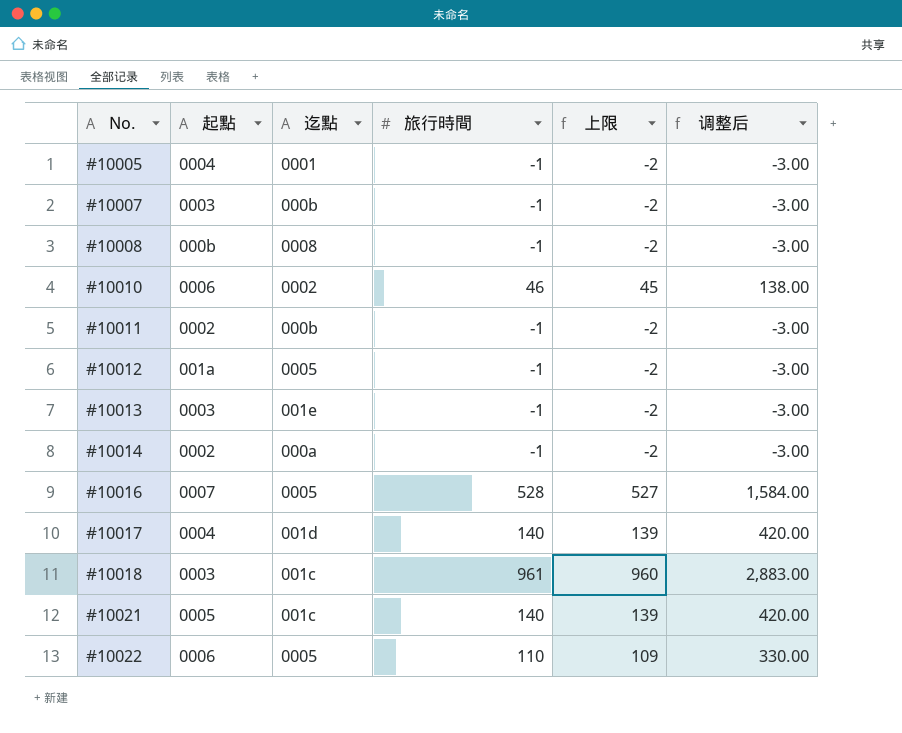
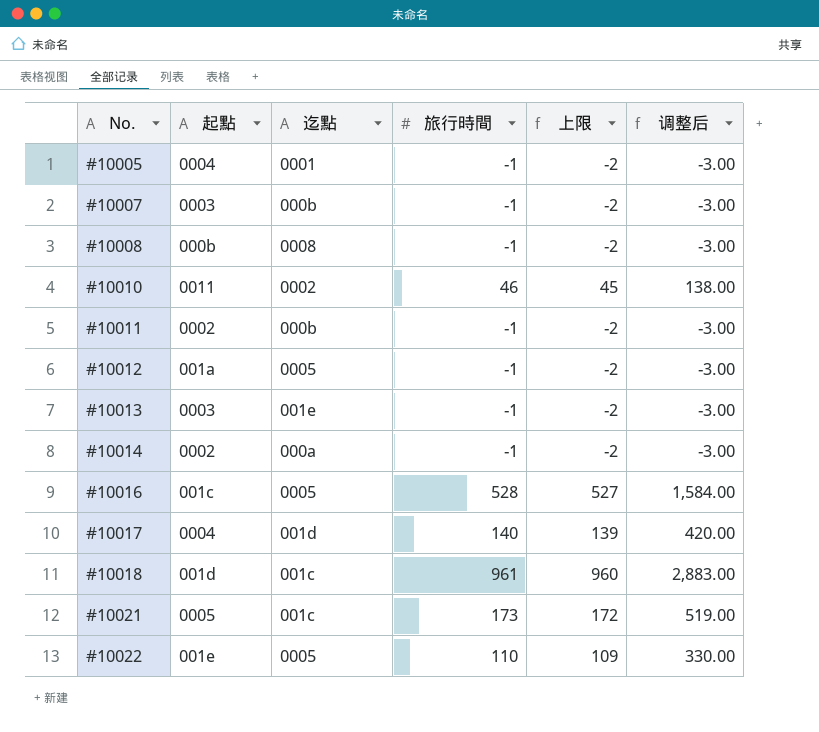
#10010 | 起點: 0006 -> 0011
#10016 | 起點: 0007 -> 001c
#10018 | 起點: 0003 -> 001d
#10021 | 旅行時間: 140 -> 173
#10021 | 上限: 139 -> 172
#10021 | 调整后: 420.00 -> 519.00
#10022 | 起點: 0006 -> 001e

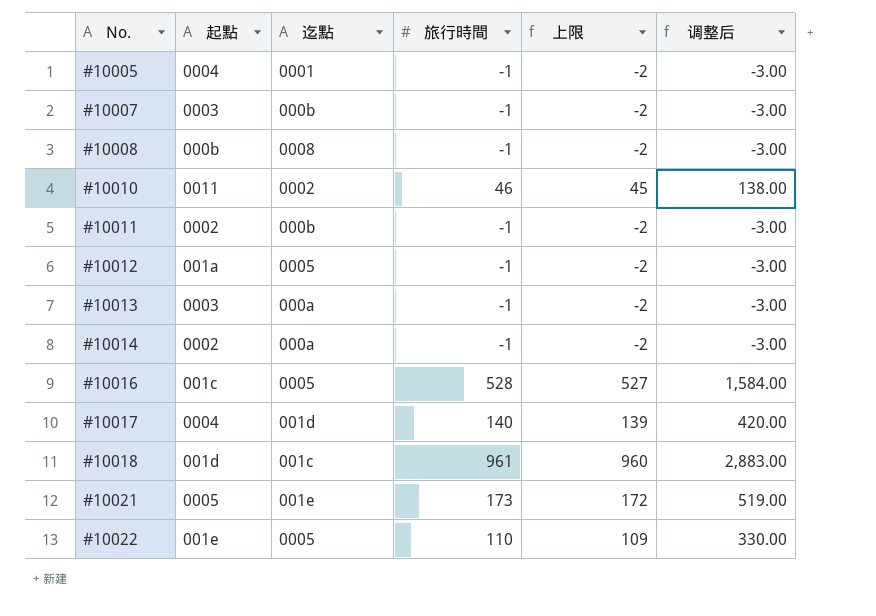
#10013 | 迄點: 001e -> 000a
#10021 | 迄點: 001c -> 001e

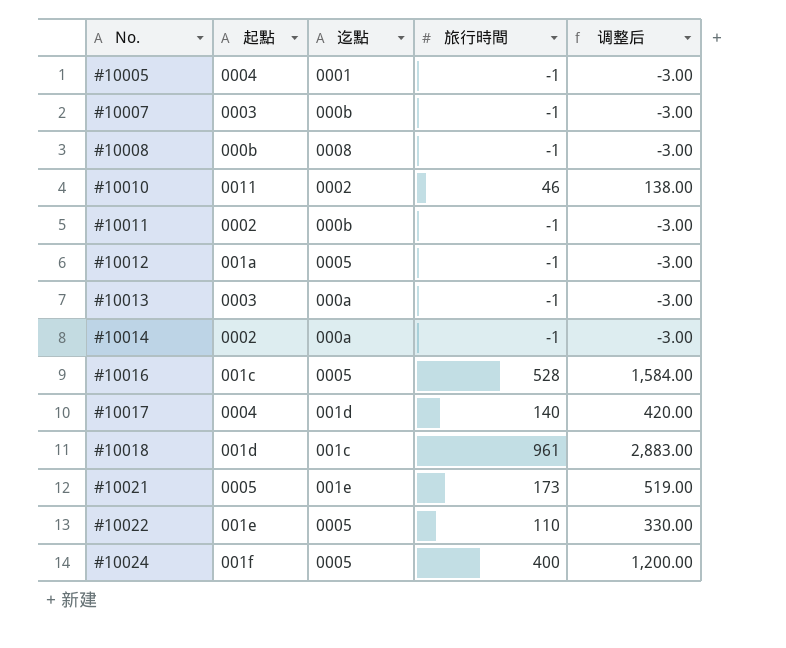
column 上限 | formula: [旅行時間] - 1 -> none
row #10024: none -> 001f | 0005 | 400 | 1,200.00

